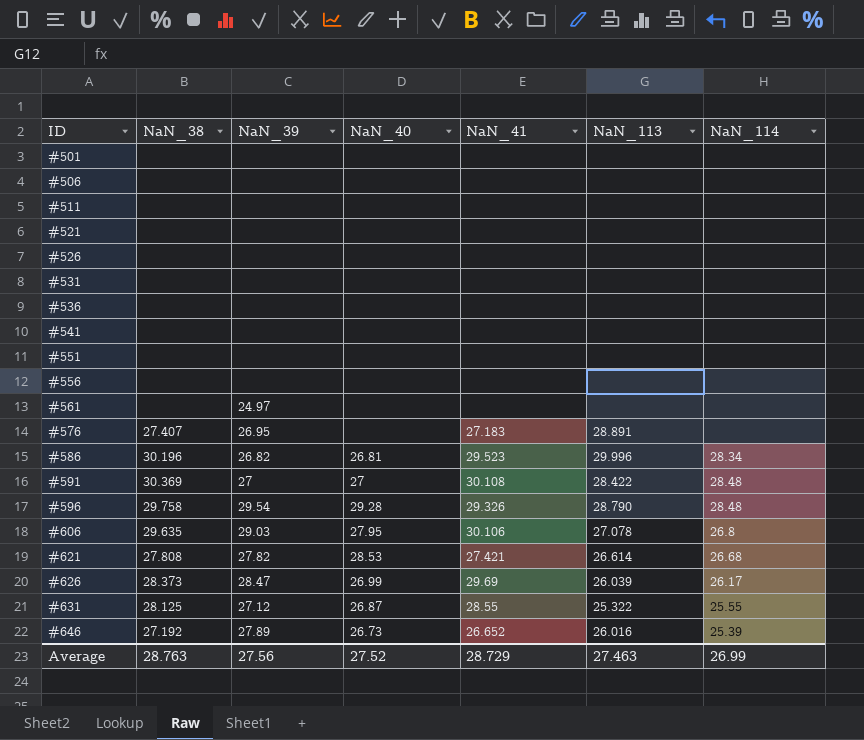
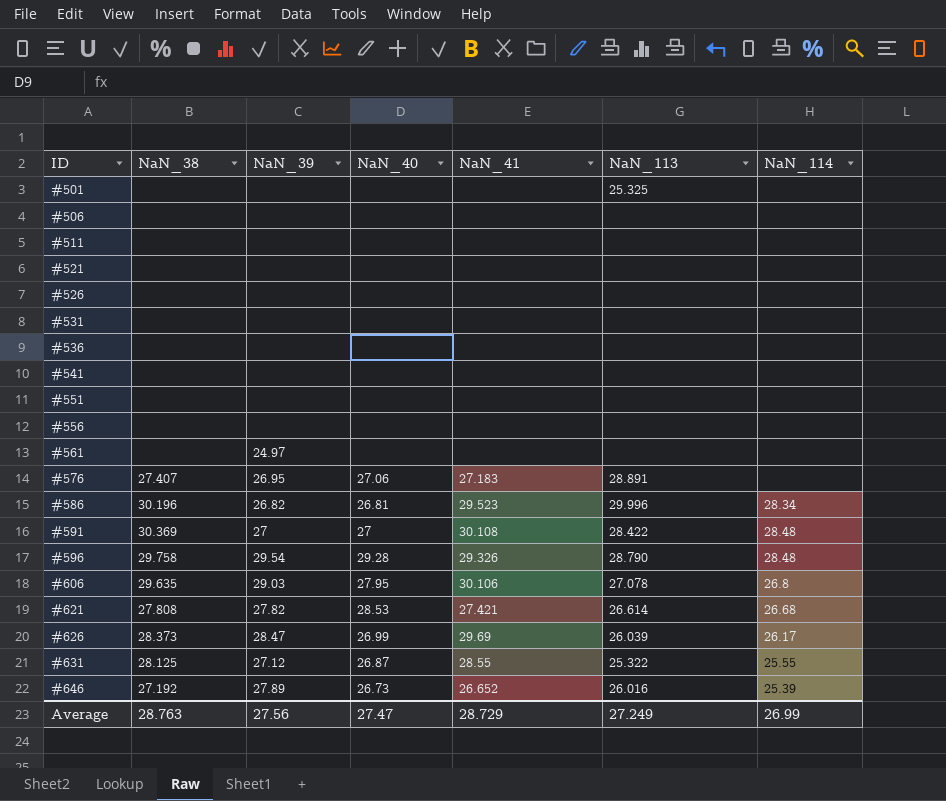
#501 | NaN_113: none -> 25.325
#576 | NaN_40: none -> 27.06
Average | NaN_40: 27.52 -> 27.47
Average | NaN_113: 27.463 -> 27.249

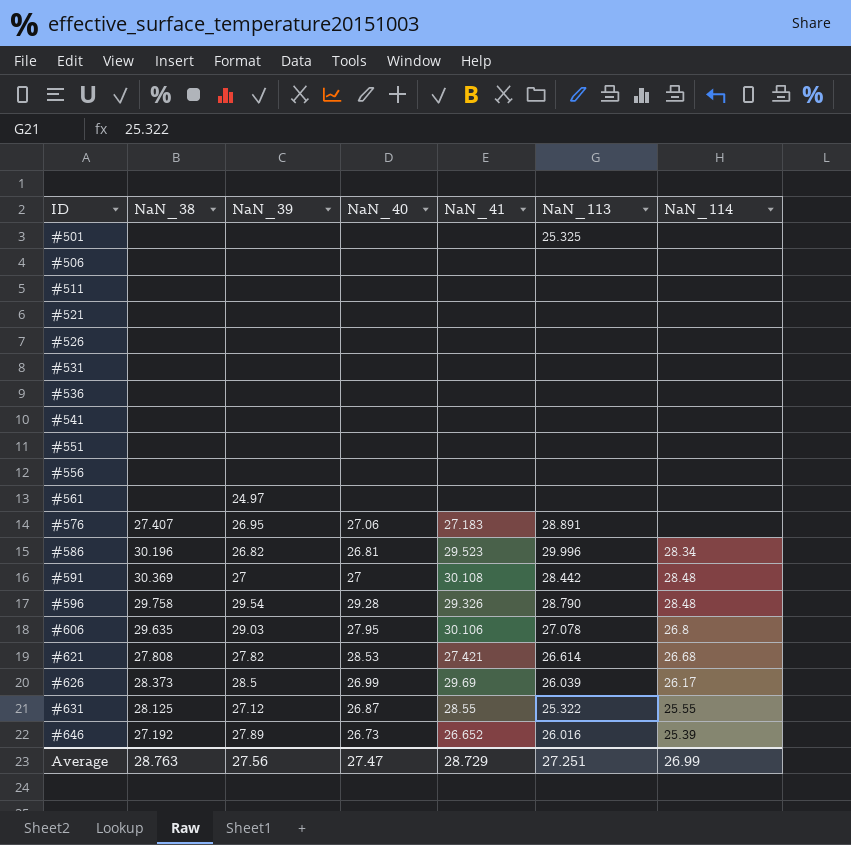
#591 | NaN_113: 28.422 -> 28.442
#626 | NaN_39: 28.47 -> 28.5
Average | NaN_113: 27.249 -> 27.251

